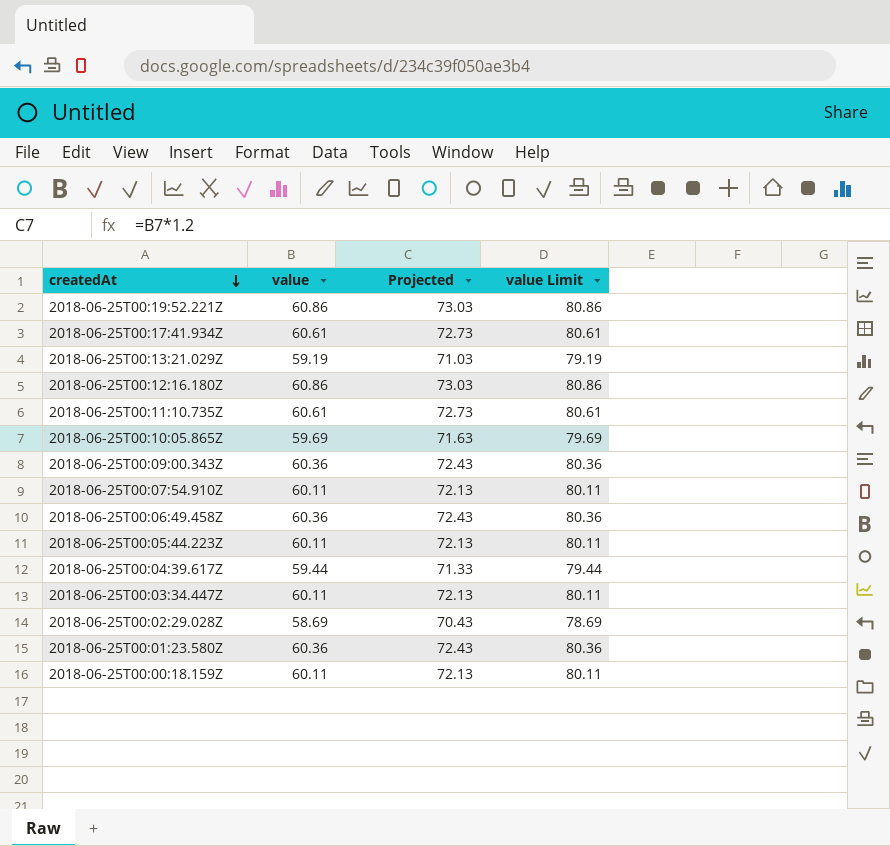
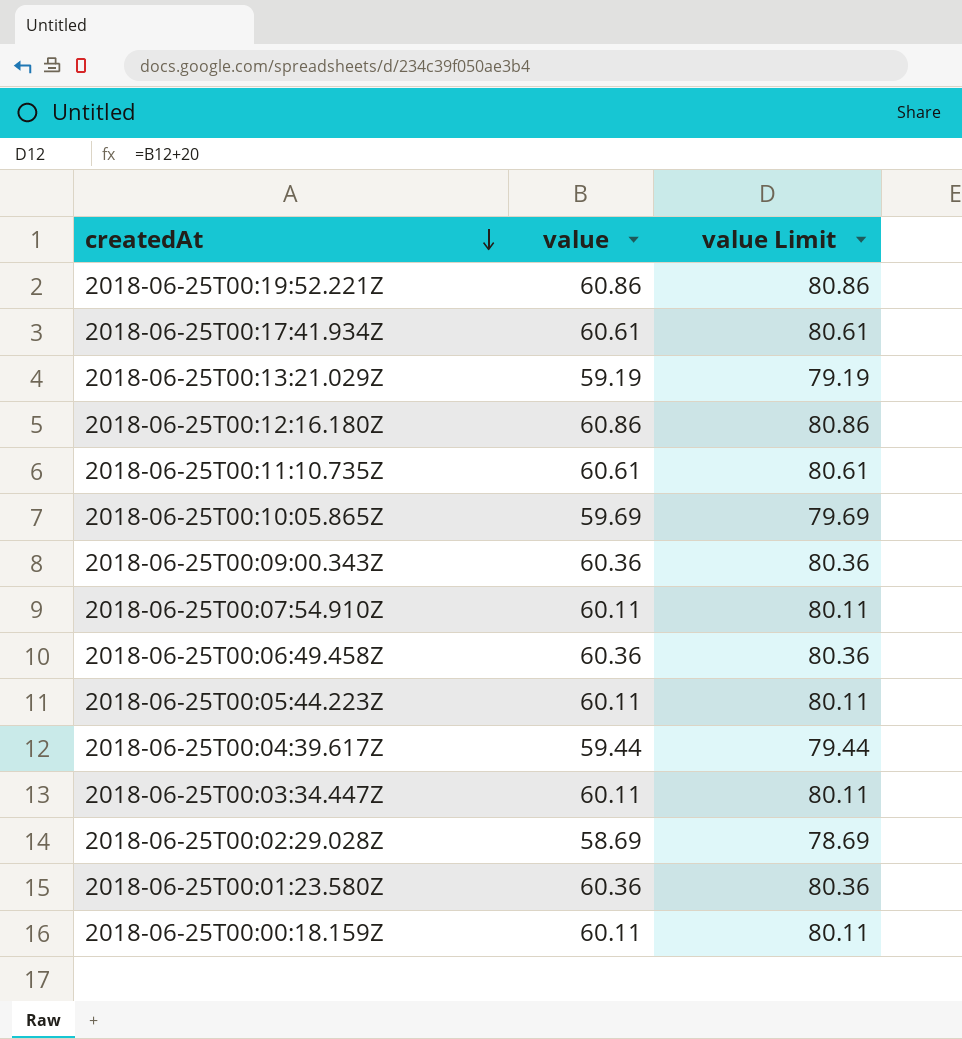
column Projected | formula: [value] * 1.2 -> none

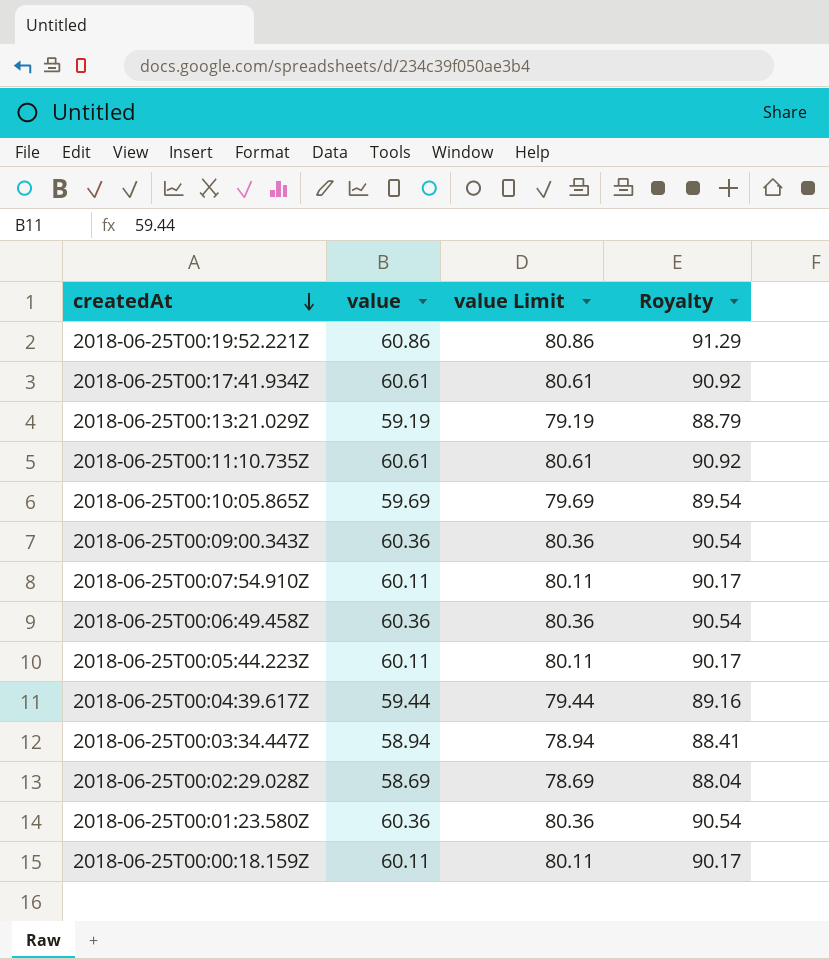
column Royalty | formula: none -> [value] * 1.5
row 2018-06-25T00:12:16.180Z: 60.86 | 80.86 -> none
2018-06-25T00:03:34.447Z | value: 60.11 -> 58.94
2018-06-25T00:03:34.447Z | value Limit: 80.11 -> 78.94

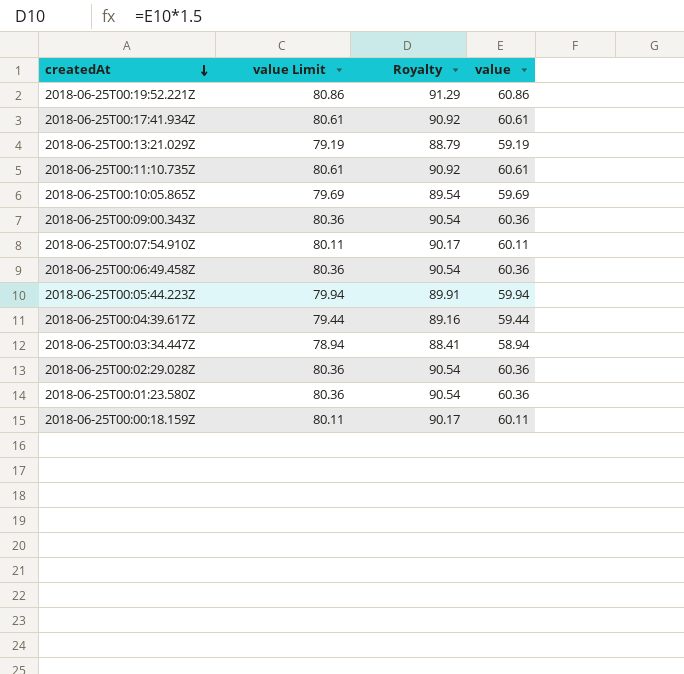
column value | position: 2 -> 4
2018-06-25T00:05:44.223Z | value Limit: 80.11 -> 79.94
2018-06-25T00:05:44.223Z | Royalty: 90.17 -> 89.91
2018-06-25T00:05:44.223Z | value: 60.11 -> 59.94
2018-06-25T00:02:29.028Z | value Limit: 78.69 -> 80.36
2018-06-25T00:02:29.028Z | Royalty: 88.04 -> 90.54
2018-06-25T00:02:29.028Z | value: 58.69 -> 60.36

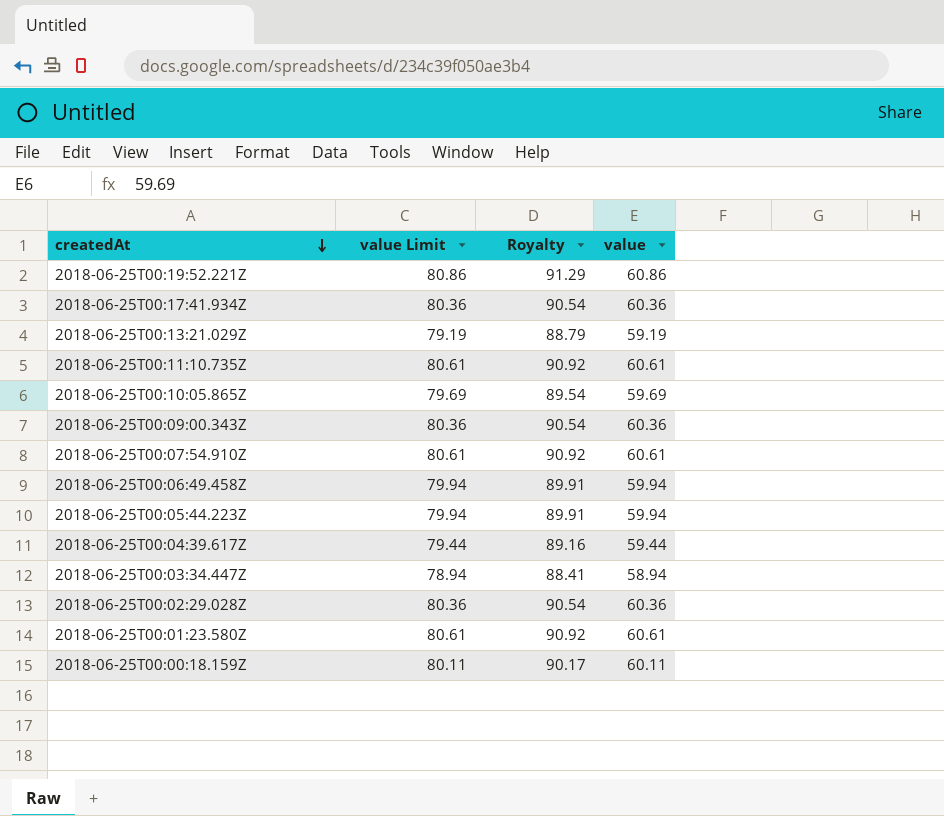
2018-06-25T00:17:41.934Z | value Limit: 80.61 -> 80.36
2018-06-25T00:17:41.934Z | Royalty: 90.92 -> 90.54
2018-06-25T00:17:41.934Z | value: 60.61 -> 60.36
2018-06-25T00:07:54.910Z | value Limit: 80.11 -> 80.61
2018-06-25T00:07:54.910Z | Royalty: 90.17 -> 90.92
2018-06-25T00:07:54.910Z | value: 60.11 -> 60.61
2018-06-25T00:06:49.458Z | value Limit: 80.36 -> 79.94
2018-06-25T00:06:49.458Z | Royalty: 90.54 -> 89.91
2018-06-25T00:06:49.458Z | value: 60.36 -> 59.94
2018-06-25T00:01:23.580Z | value Limit: 80.36 -> 80.61
2018-06-25T00:01:23.580Z | Royalty: 90.54 -> 90.92
2018-06-25T00:01:23.580Z | value: 60.36 -> 60.61

